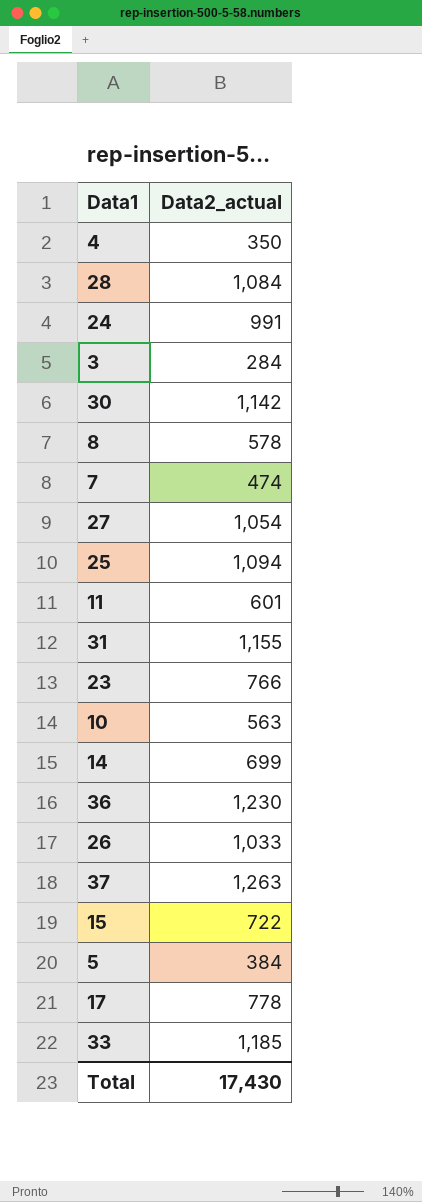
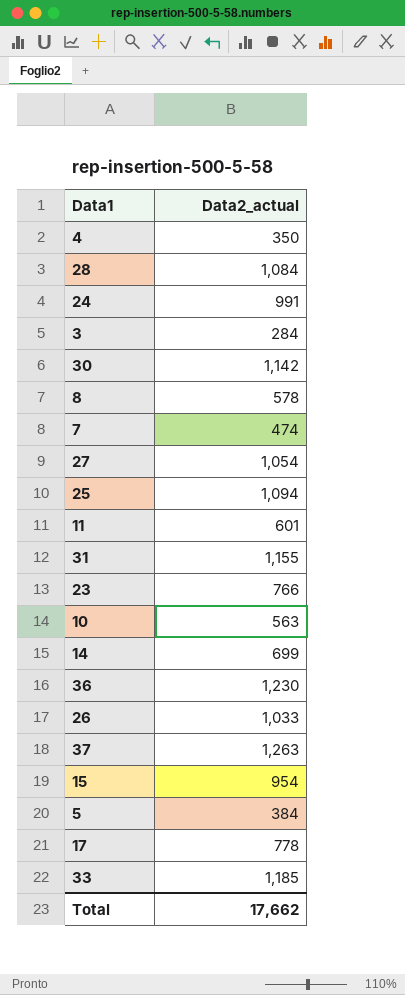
15 | Data2_actual: 722 -> 954
Total | Data2_actual: 17,430 -> 17,662

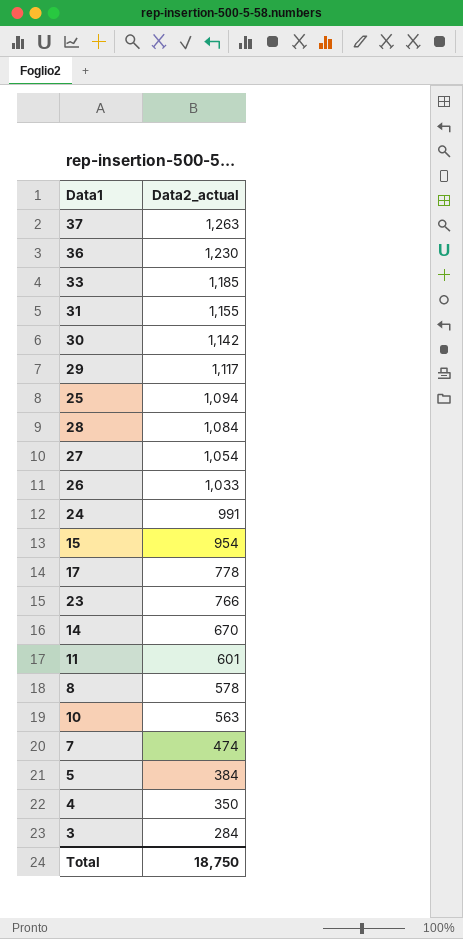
row order: none -> Data2_actual descending
row 29: none -> 1,117
14 | Data2_actual: 699 -> 670
Total | Data2_actual: 17,662 -> 18,750

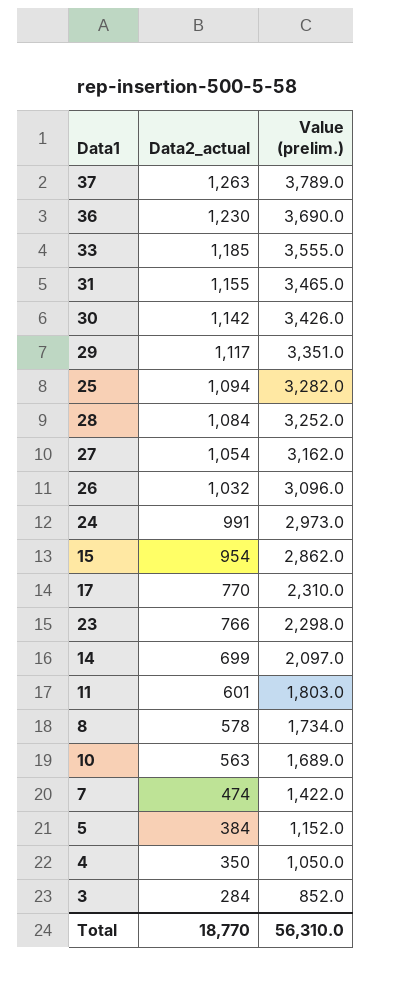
column Value (prelim.) | formula: none -> [Data2_actual] * 3
26 | Data2_actual: 1,033 -> 1,032
17 | Data2_actual: 778 -> 770
14 | Data2_actual: 670 -> 699
Total | Data2_actual: 18,750 -> 18,770

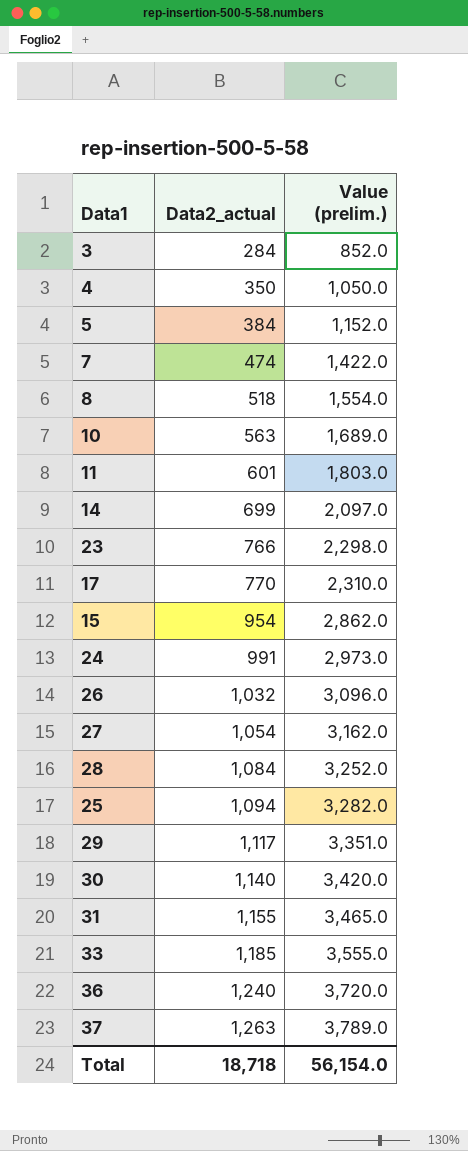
row order: Data2_actual descending -> Data2_actual ascending
8 | Data2_actual: 578 -> 518
8 | Value (prelim.): 1,734.0 -> 1,554.0
30 | Data2_actual: 1,142 -> 1,140
30 | Value (prelim.): 3,426.0 -> 3,420.0
36 | Data2_actual: 1,230 -> 1,240
36 | Value (prelim.): 3,690.0 -> 3,720.0
Total | Data2_actual: 18,770 -> 18,718
Total | Value (prelim.): 56,310.0 -> 56,154.0

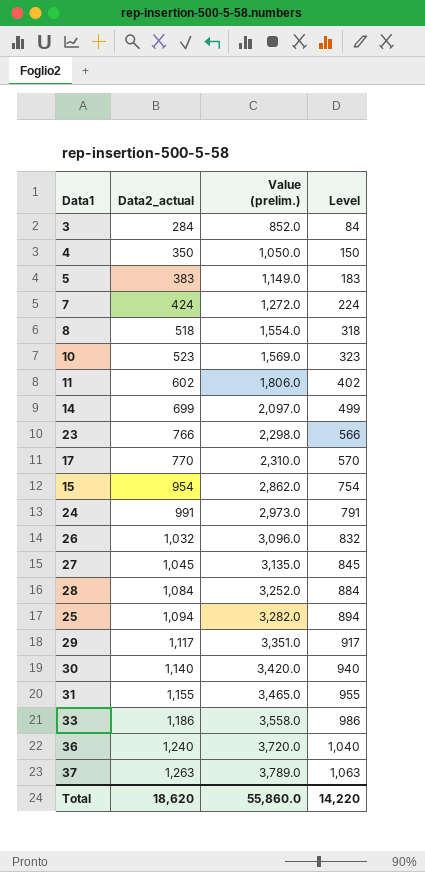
column Level | formula: none -> [Data2_actual] - 200
5 | Data2_actual: 384 -> 383
5 | Value (prelim.): 1,152.0 -> 1,149.0
7 | Data2_actual: 474 -> 424
7 | Value (prelim.): 1,422.0 -> 1,272.0
10 | Data2_actual: 563 -> 523
10 | Value (prelim.): 1,689.0 -> 1,569.0
11 | Data2_actual: 601 -> 602
11 | Value (prelim.): 1,803.0 -> 1,806.0
27 | Data2_actual: 1,054 -> 1,045
27 | Value (prelim.): 3,162.0 -> 3,135.0
33 | Data2_actual: 1,185 -> 1,186
33 | Value (prelim.): 3,555.0 -> 3,558.0
Total | Data2_actual: 18,718 -> 18,620
Total | Value (prelim.): 56,154.0 -> 55,860.0

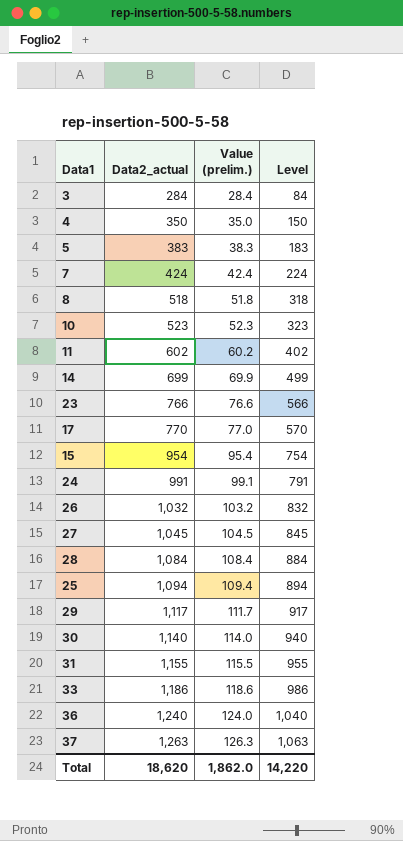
column Value (prelim.) | formula: [Data2_actual] * 3 -> [Data2_actual] * 0.1
Total | Value (prelim.): 55,860.0 -> 1,862.0

